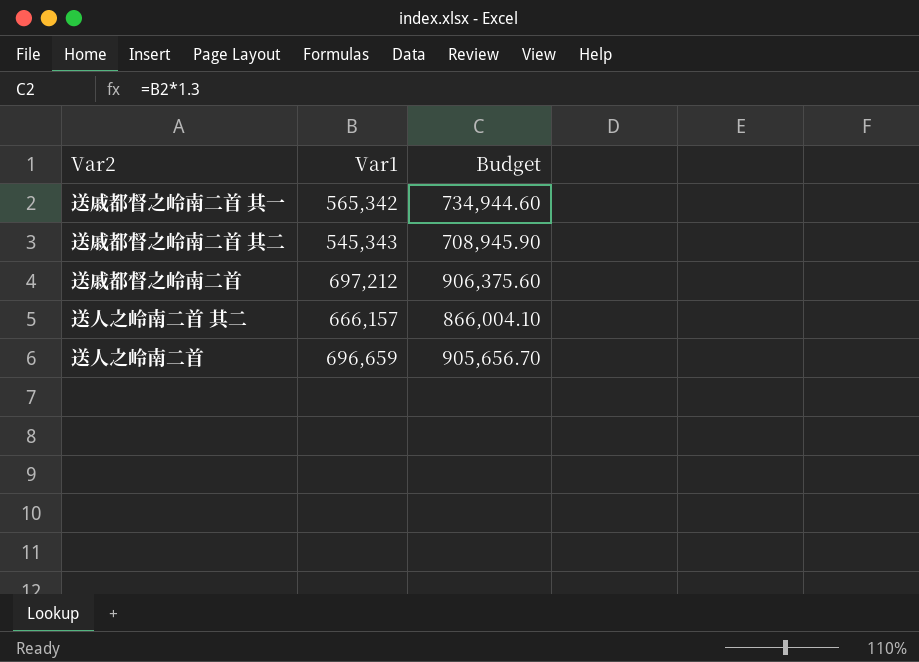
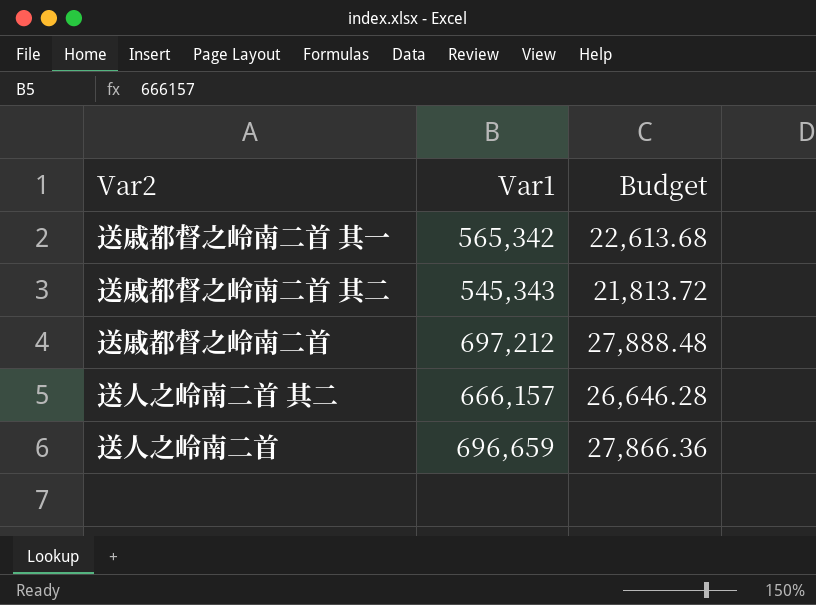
column Budget | formula: [Var1] * 1.3 -> [Var1] * 0.04

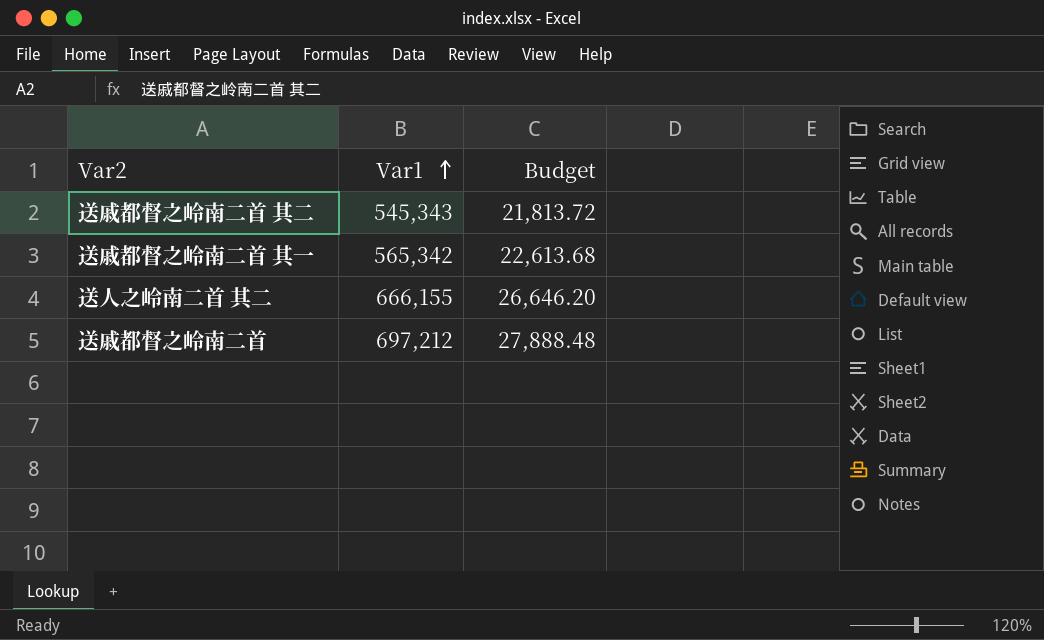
row order: none -> Var1 ascending
row 送人之岭南二首: 696,659 | 27,866.36 -> none
送人之岭南二首 其二 | Var1: 666,157 -> 666,155
送人之岭南二首 其二 | Budget: 26,646.28 -> 26,646.20

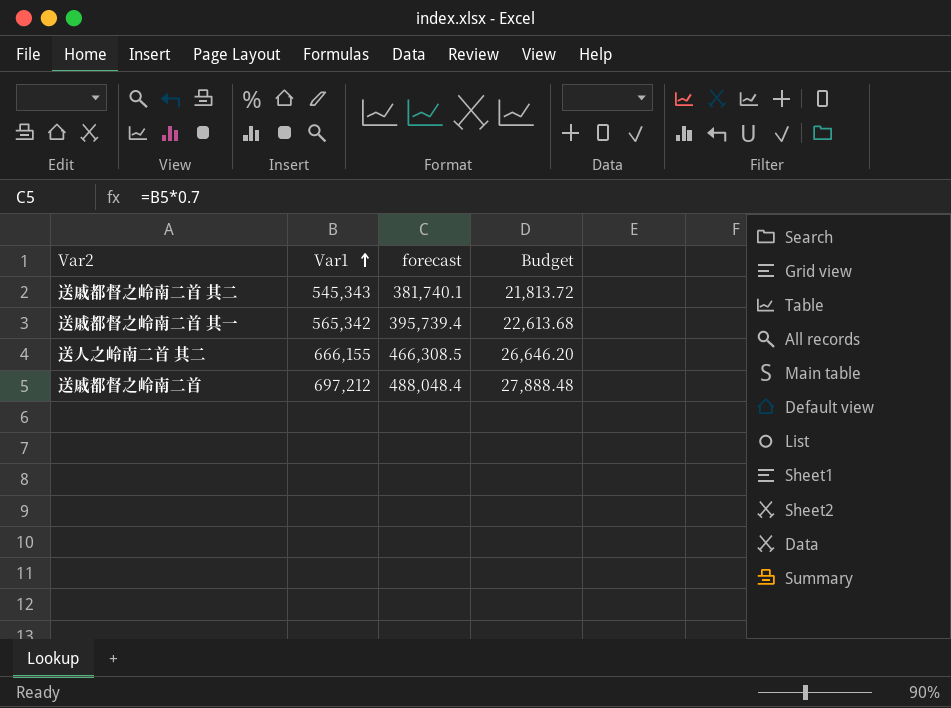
column forecast | formula: none -> [Var1] * 0.7

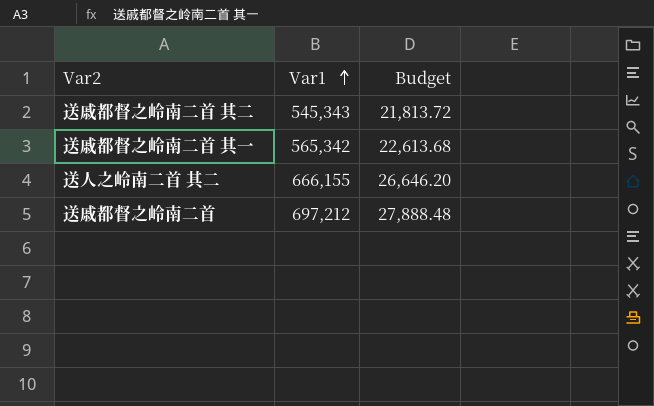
column forecast | formula: [Var1] * 0.7 -> none

